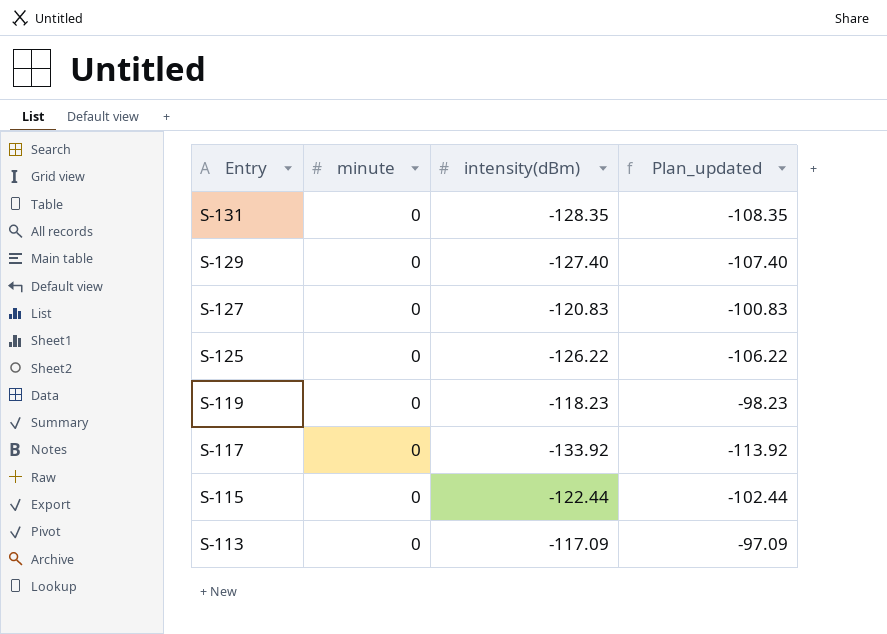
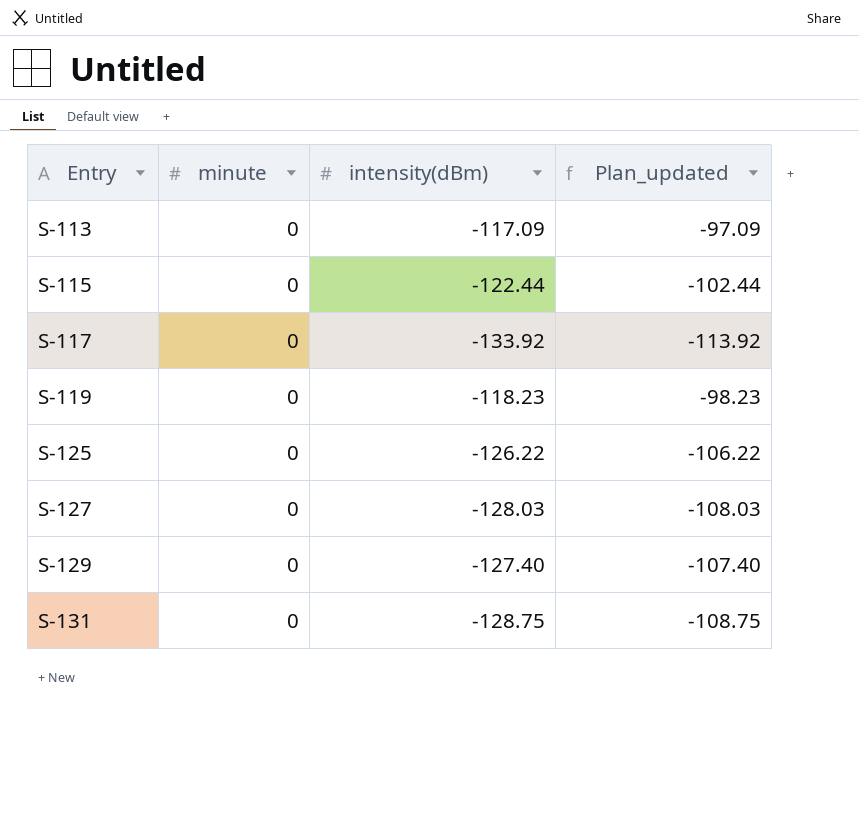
row order: Entry descending -> Entry ascending
S-127 | intensity(dBm): -120.83 -> -128.03
S-127 | Plan_updated: -100.83 -> -108.03
S-131 | intensity(dBm): -128.35 -> -128.75
S-131 | Plan_updated: -108.35 -> -108.75

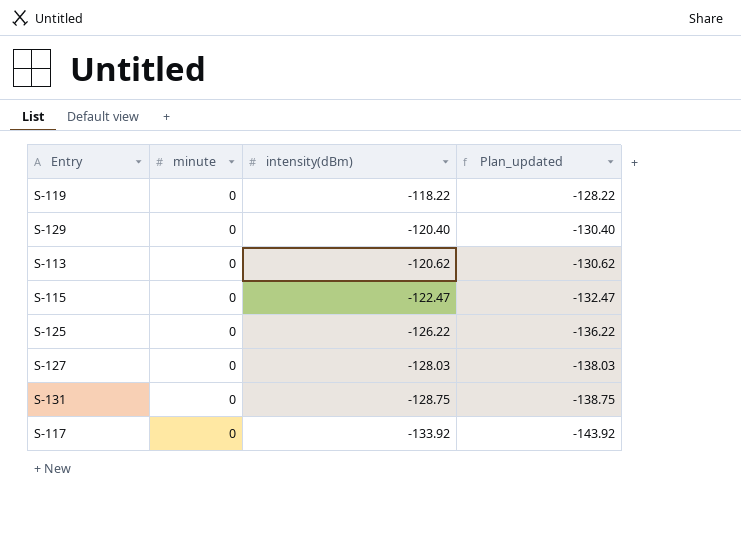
row order: Entry ascending -> intensity(dBm) descending
column Plan_updated | formula: [intensity(dBm)] + 20 -> [intensity(dBm)] - 10
S-119 | intensity(dBm): -118.23 -> -118.22
S-129 | intensity(dBm): -127.40 -> -120.40
S-113 | intensity(dBm): -117.09 -> -120.62
S-115 | intensity(dBm): -122.44 -> -122.47

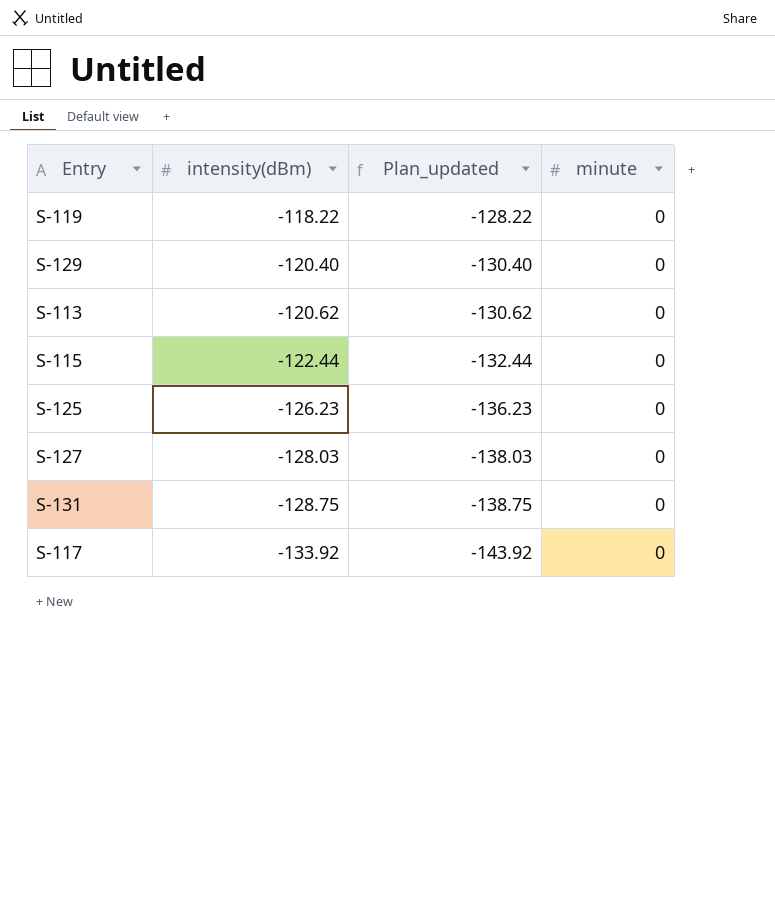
column minute | position: 2 -> 4
S-115 | intensity(dBm): -122.47 -> -122.44
S-115 | Plan_updated: -132.47 -> -132.44
S-125 | intensity(dBm): -126.22 -> -126.23
S-125 | Plan_updated: -136.22 -> -136.23

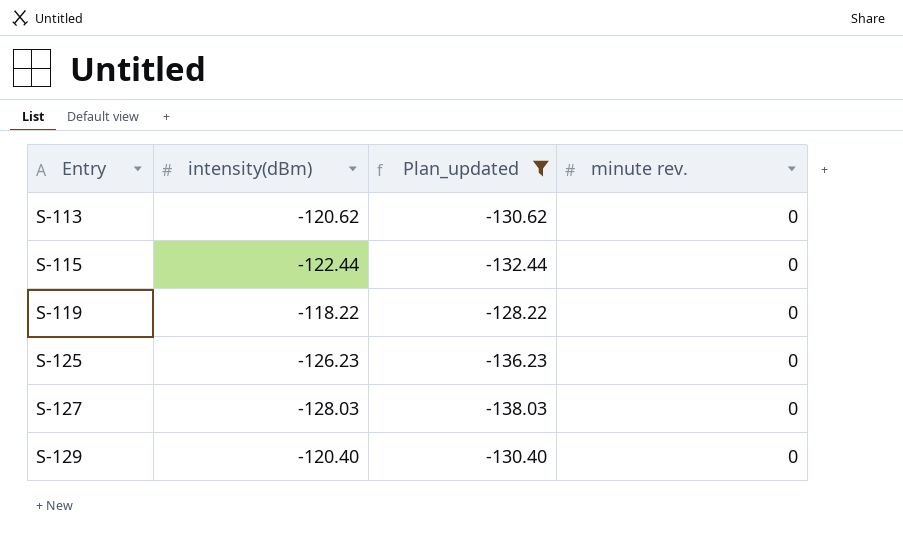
filter: none -> Plan_updated >= -138.03
row order: intensity(dBm) descending -> Entry ascending
column name: minute -> minute rev.

